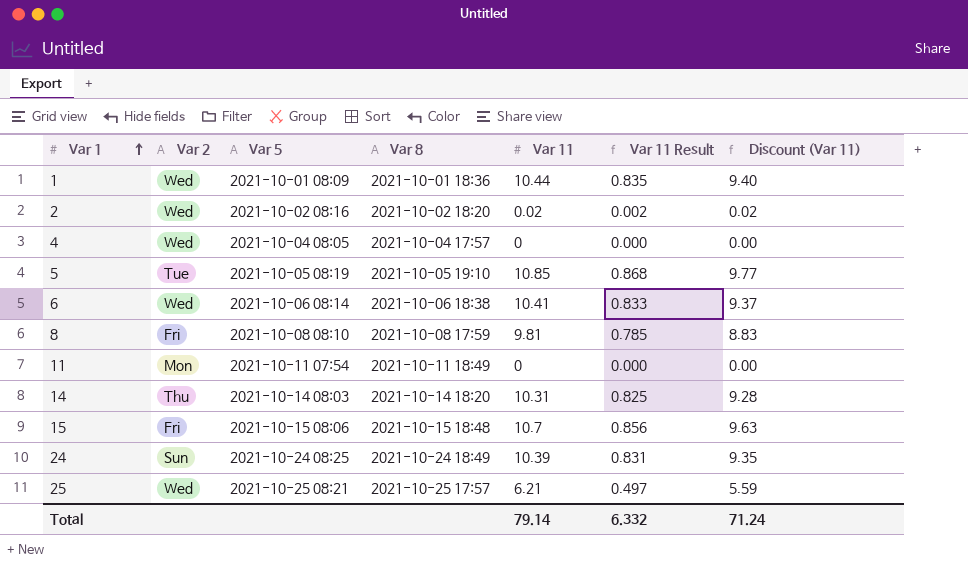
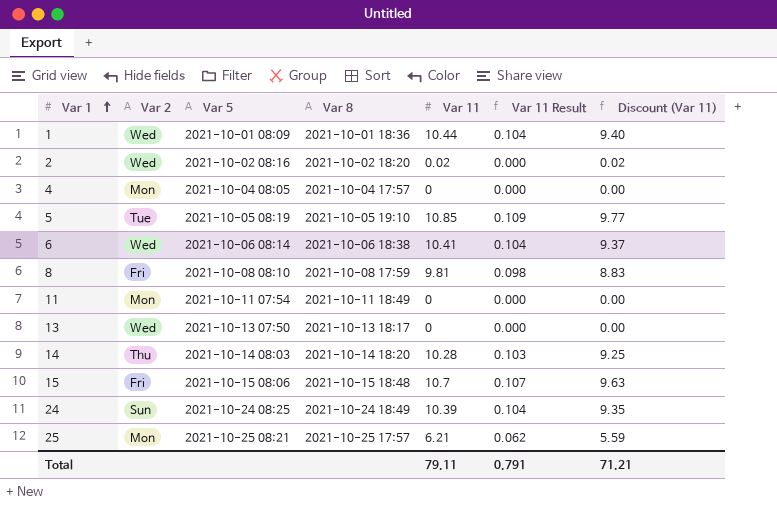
column Var 11 Result | formula: [Var 11] * 0.08 -> [Var 11] * 0.01
4 | Var 2: Wed -> Mon
row 13: none -> Wed | 2021-10-13 07:50 | 2021-10-13 18:17 | 0 | 0.000 | 0.00
14 | Var 11: 10.31 -> 10.28
14 | Discount (Var 11): 9.28 -> 9.25
25 | Var 2: Wed -> Mon
Total | Var 11: 79.14 -> 79.11
Total | Var 11 Result: 6.332 -> 0.791
Total | Discount (Var 11): 71.24 -> 71.21

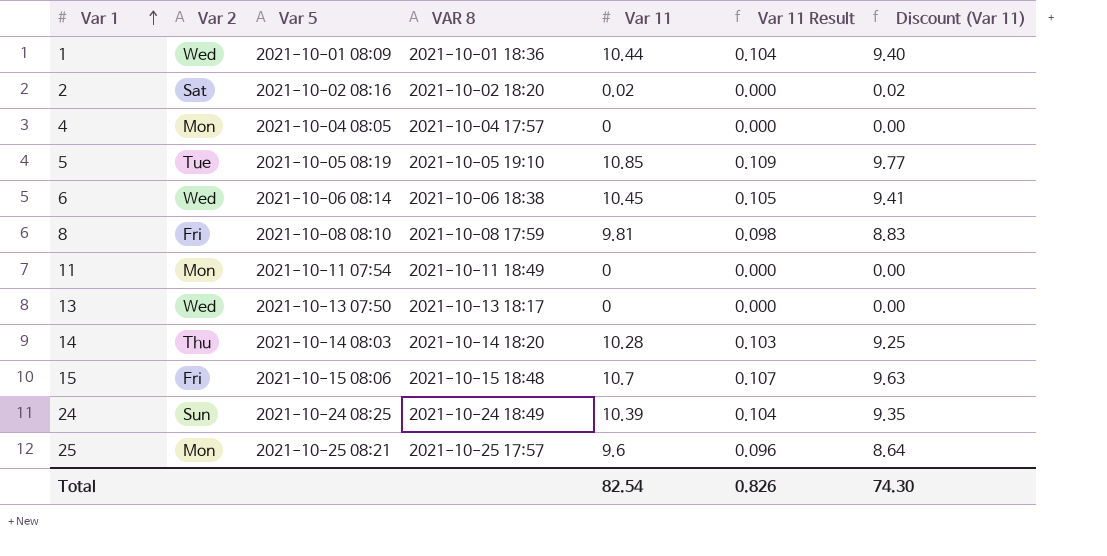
column name: Var 8 -> VAR 8
2 | Var 2: Wed -> Sat
6 | Var 11: 10.41 -> 10.45
6 | Var 11 Result: 0.104 -> 0.105
6 | Discount (Var 11): 9.37 -> 9.41
25 | Var 11: 6.21 -> 9.6
25 | Var 11 Result: 0.062 -> 0.096
25 | Discount (Var 11): 5.59 -> 8.64
Total | Var 11: 79.11 -> 82.54
Total | Var 11 Result: 0.791 -> 0.826
Total | Discount (Var 11): 71.21 -> 74.30

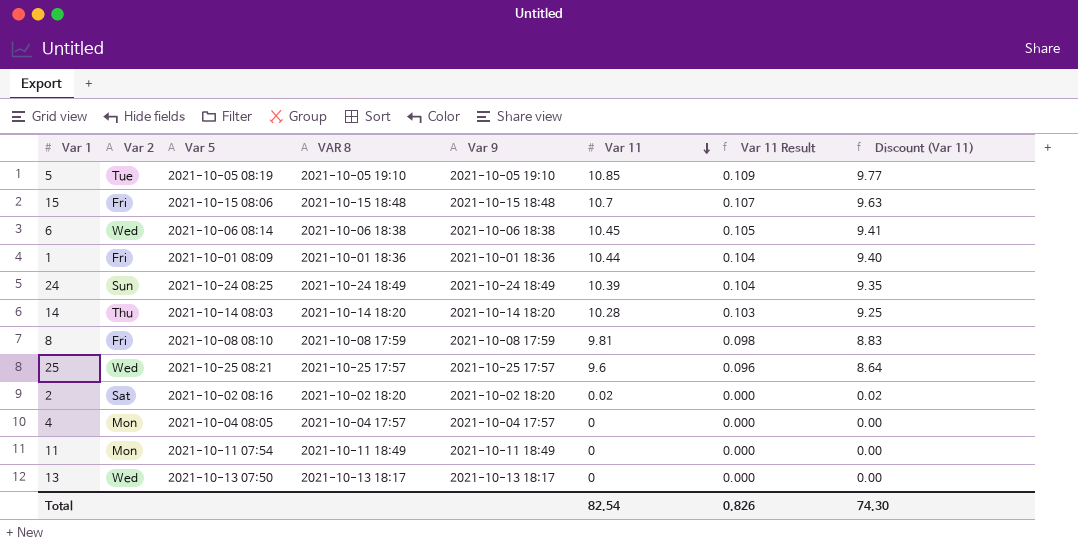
row order: Var 1 ascending -> Var 11 descending
column Var 9 | position: none -> 5
1 | Var 2: Wed -> Fri
25 | Var 2: Mon -> Wed

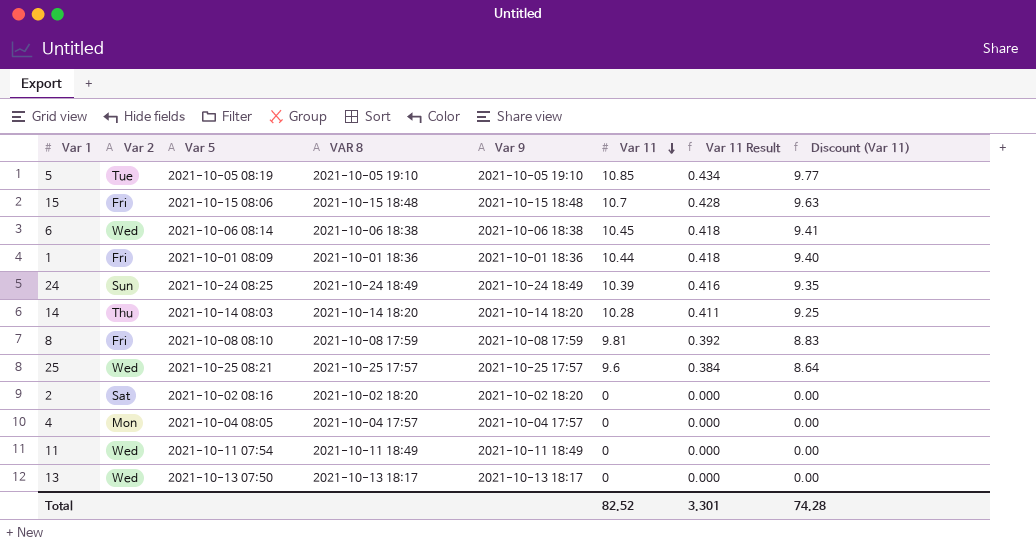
column Var 11 Result | formula: [Var 11] * 0.01 -> [Var 11] * 0.04
2 | Var 11: 0.02 -> 0
2 | Discount (Var 11): 0.02 -> 0.00
11 | Var 2: Mon -> Wed
Total | Var 11: 82.54 -> 82.52
Total | Var 11 Result: 0.826 -> 3.301
Total | Discount (Var 11): 74.30 -> 74.28

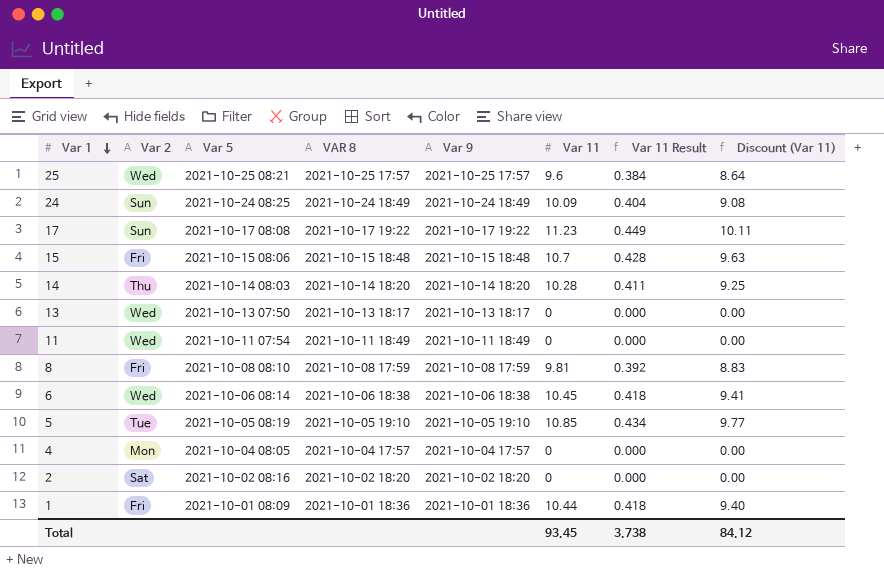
row order: Var 11 descending -> Var 1 descending
24 | Var 11: 10.39 -> 10.09
24 | Var 11 Result: 0.416 -> 0.404
24 | Discount (Var 11): 9.35 -> 9.08
row 17: none -> Sun | 2021-10-17 08:08 | 2021-10-17 19:22 | 2021-10-17 19:22 | 11.23 | 0.449 | 10.11
Total | Var 11: 82.52 -> 93.45
Total | Var 11 Result: 3.301 -> 3.738
Total | Discount (Var 11): 74.28 -> 84.12

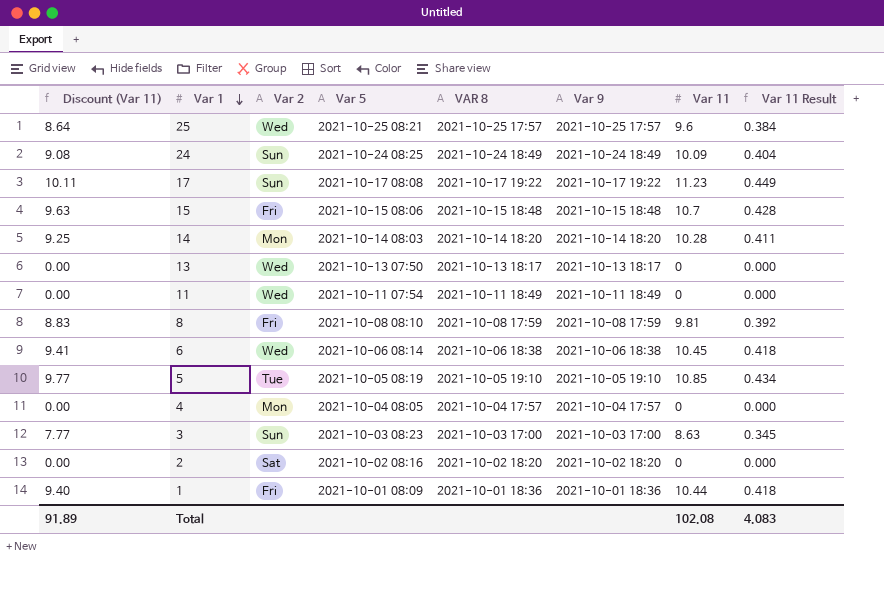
column Discount (Var 11) | position: 8 -> 1
14 | Var 2: Thu -> Mon
row 3: none -> 7.77 | Sun | 2021-10-03 08:23 | 2021-10-03 17:00 | 2021-10-03 17:00 | 8.63 | 0.345
Total | Discount (Var 11): 84.12 -> 91.89
Total | Var 11: 93.45 -> 102.08
Total | Var 11 Result: 3.738 -> 4.083

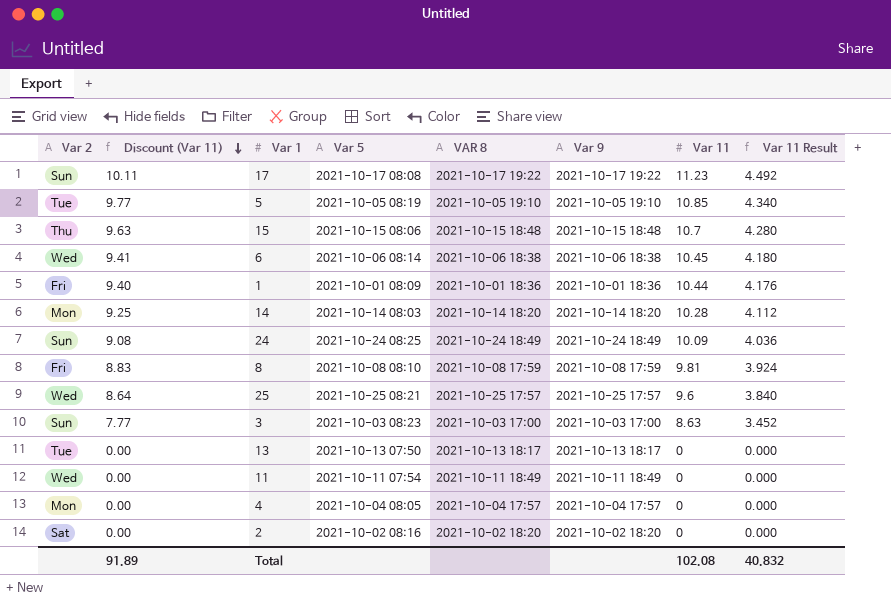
row order: Var 1 descending -> Discount (Var 11) descending
column Var 2 | position: 3 -> 1
column Var 11 Result | formula: [Var 11] * 0.04 -> [Var 11] * 0.4
15 | Var 2: Fri -> Thu
13 | Var 2: Wed -> Tue
Total | Var 11 Result: 4.083 -> 40.832

